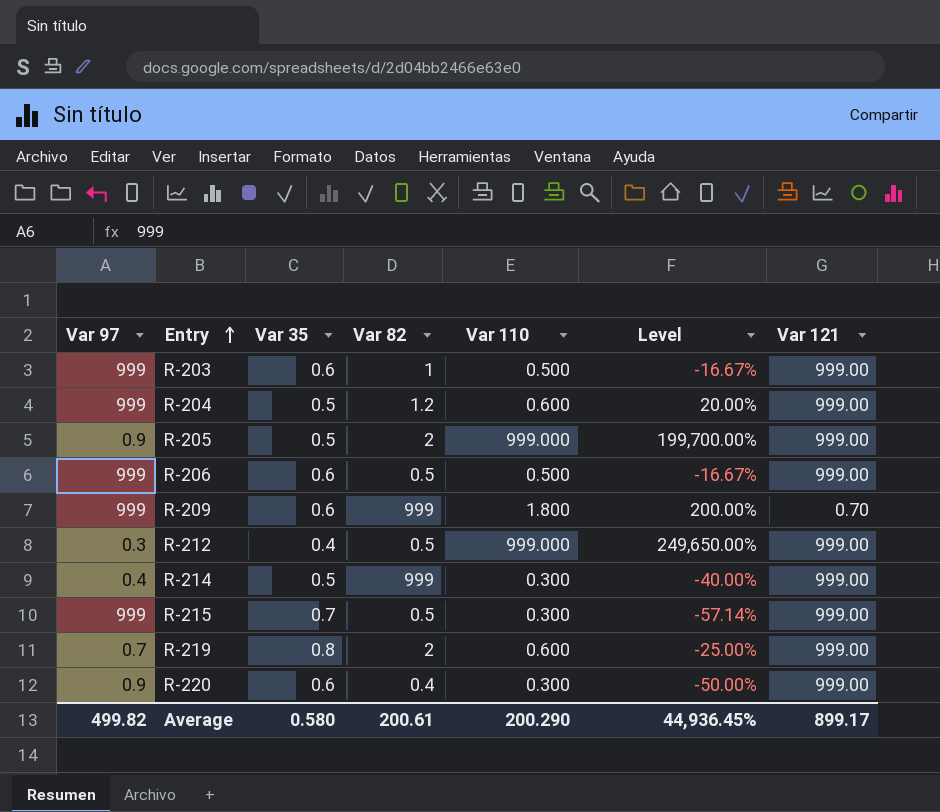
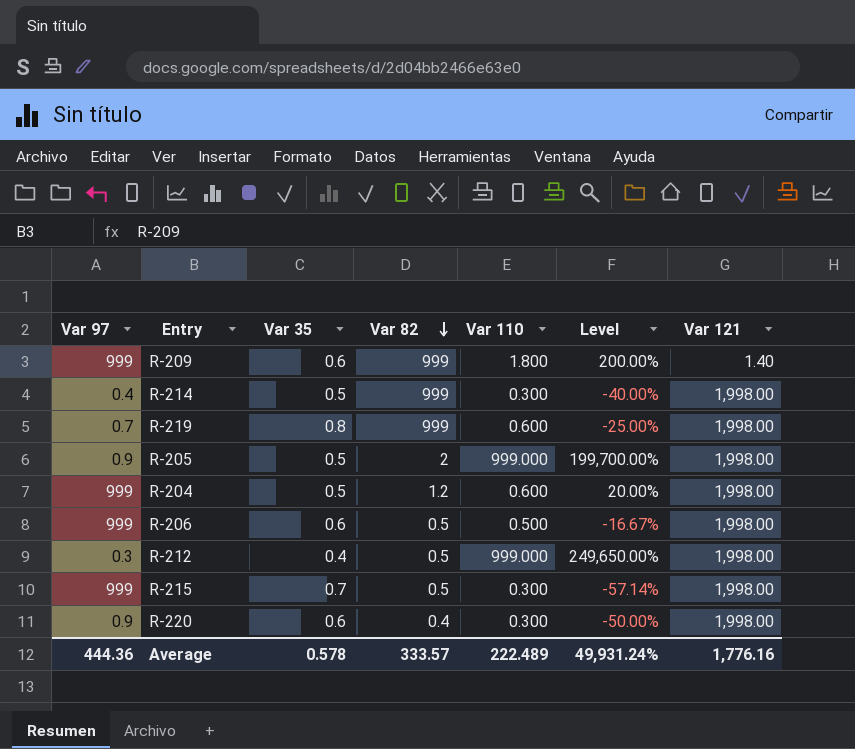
row order: Entry ascending -> Var 82 descending
row R-203: 999 | 0.6 | 1 | 0.500 | -16.67% | 999.00 -> none
R-209 | Var 121: 0.70 -> 1.40
R-214 | Var 121: 999.00 -> 1,998.00
R-219 | Var 82: 2 -> 999
R-219 | Var 121: 999.00 -> 1,998.00
R-205 | Var 121: 999.00 -> 1,998.00
R-204 | Var 121: 999.00 -> 1,998.00
R-206 | Var 121: 999.00 -> 1,998.00
R-212 | Var 121: 999.00 -> 1,998.00
R-215 | Var 121: 999.00 -> 1,998.00
R-220 | Var 121: 999.00 -> 1,998.00
Average | Var 97: 499.82 -> 444.36
Average | Var 35: 0.580 -> 0.578
Average | Var 82: 200.61 -> 333.57
Average | Var 110: 200.290 -> 222.489
Average | Level: 44,936.45% -> 49,931.24%
Average | Var 121: 899.17 -> 1,776.16

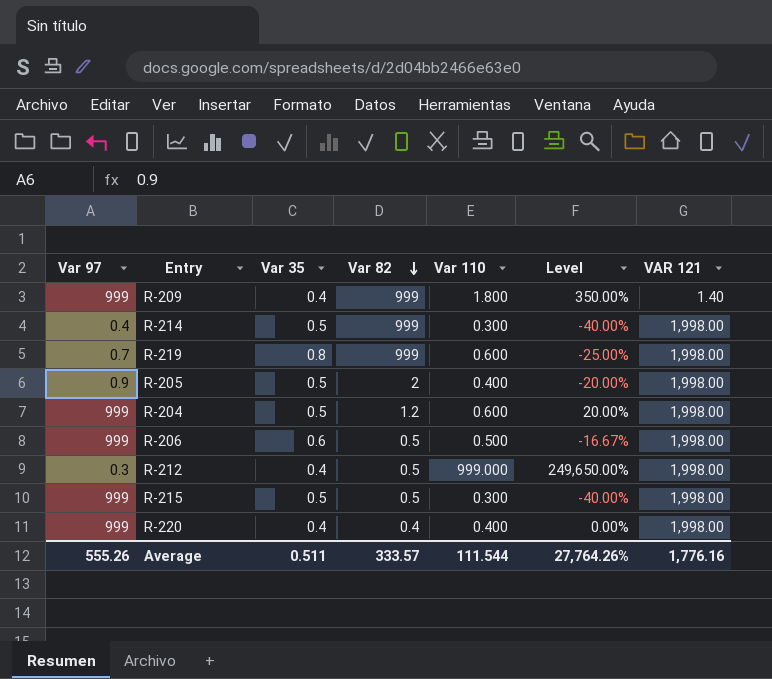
column name: Var 121 -> VAR 121
R-209 | Var 35: 0.6 -> 0.4
R-209 | Level: 200.00% -> 350.00%
R-205 | Var 110: 999.000 -> 0.400
R-205 | Level: 199,700.00% -> -20.00%
R-215 | Var 35: 0.7 -> 0.5
R-215 | Level: -57.14% -> -40.00%
R-220 | Var 97: 0.9 -> 999
R-220 | Var 35: 0.6 -> 0.4
R-220 | Var 110: 0.300 -> 0.400
R-220 | Level: -50.00% -> 0.00%
Average | Var 97: 444.36 -> 555.26
Average | Var 35: 0.578 -> 0.511
Average | Var 110: 222.489 -> 111.544
Average | Level: 49,931.24% -> 27,764.26%

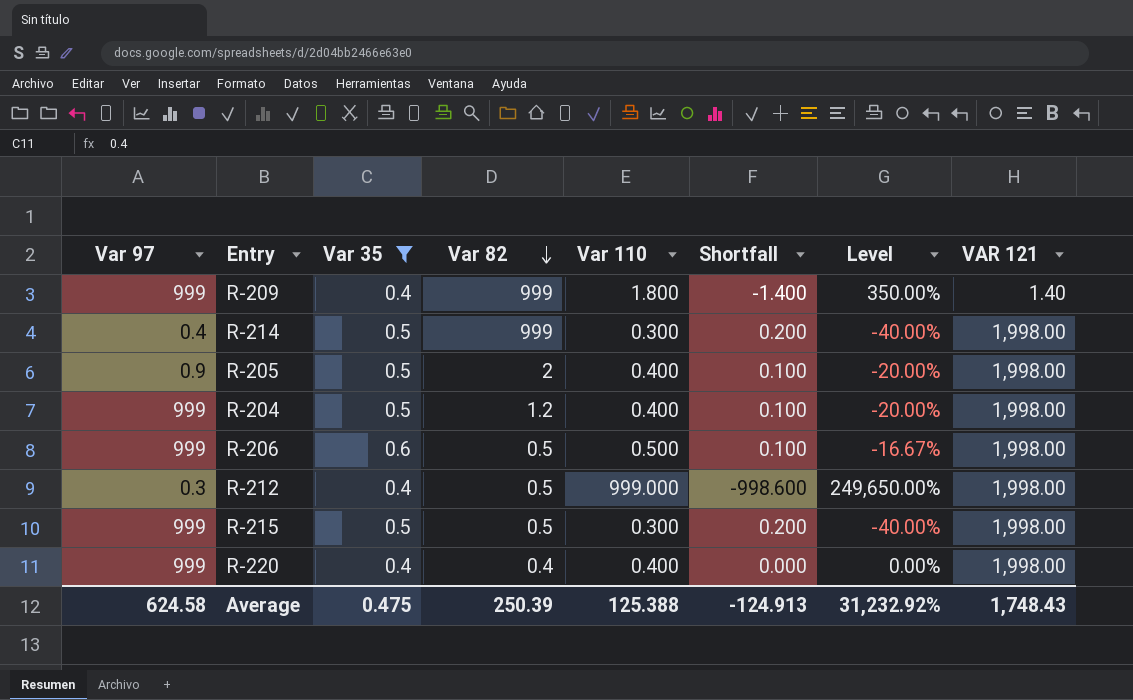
filter: none -> Var 35 != 0.8
column Shortfall | formula: none -> [Var 35] - [Var 110]
R-204 | Var 110: 0.600 -> 0.400
R-204 | Level: 20.00% -> -20.00%
Average | Var 97: 555.26 -> 624.58
Average | Var 35: 0.511 -> 0.475
Average | Var 82: 333.57 -> 250.39
Average | Var 110: 111.544 -> 125.388
Average | Level: 27,764.26% -> 31,232.92%
Average | VAR 121: 1,776.16 -> 1,748.43

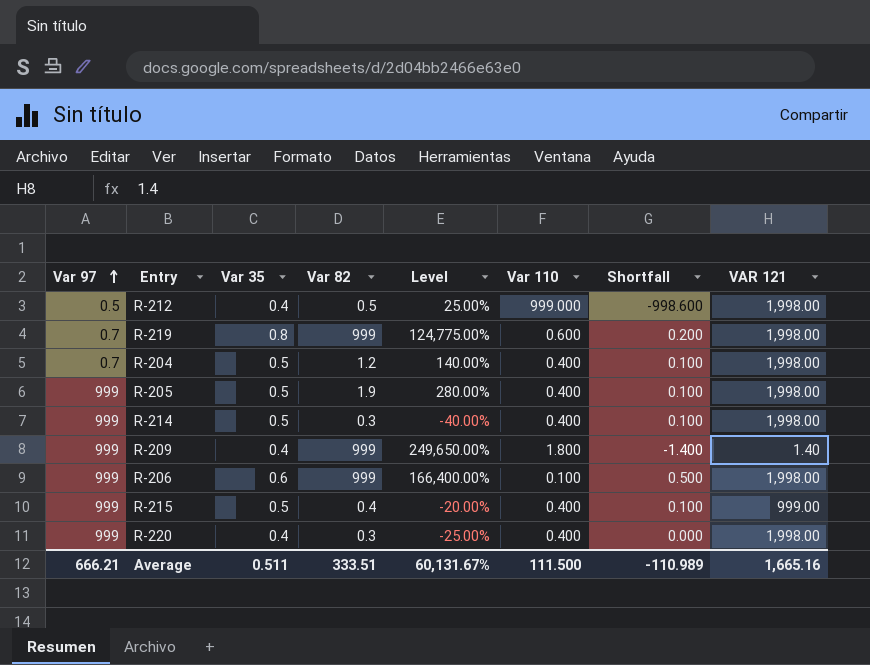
filter: Var 35 != 0.8 -> none
row order: Var 82 descending -> Var 97 ascending
column Level | formula: ([Var 110] - [Var 35]) / [Var 35] -> ([Var 82] - [Var 35]) / [Var 35]
column Level | position: 7 -> 5
R-212 | Var 97: 0.3 -> 0.5
R-204 | Var 97: 999 -> 0.7
R-205 | Var 97: 0.9 -> 999
R-205 | Var 82: 2 -> 1.9
R-214 | Var 97: 0.4 -> 999
R-214 | Var 82: 999 -> 0.3
R-214 | Var 110: 0.300 -> 0.400
R-214 | Shortfall: 0.200 -> 0.100
R-206 | Var 82: 0.5 -> 999
R-206 | Var 110: 0.500 -> 0.100
R-206 | Shortfall: 0.100 -> 0.500
R-215 | Var 82: 0.5 -> 0.4
R-215 | Var 110: 0.300 -> 0.400
R-215 | Shortfall: 0.200 -> 0.100
R-215 | VAR 121: 1,998.00 -> 999.00
R-220 | Var 82: 0.4 -> 0.3
Average | Var 97: 624.58 -> 666.21
Average | Var 35: 0.475 -> 0.511
Average | Var 82: 250.39 -> 333.51
Average | Level: 31,232.92% -> 60,131.67%
Average | Var 110: 125.388 -> 111.500
Average | Shortfall: -124.913 -> -110.989
Average | VAR 121: 1,748.43 -> 1,665.16

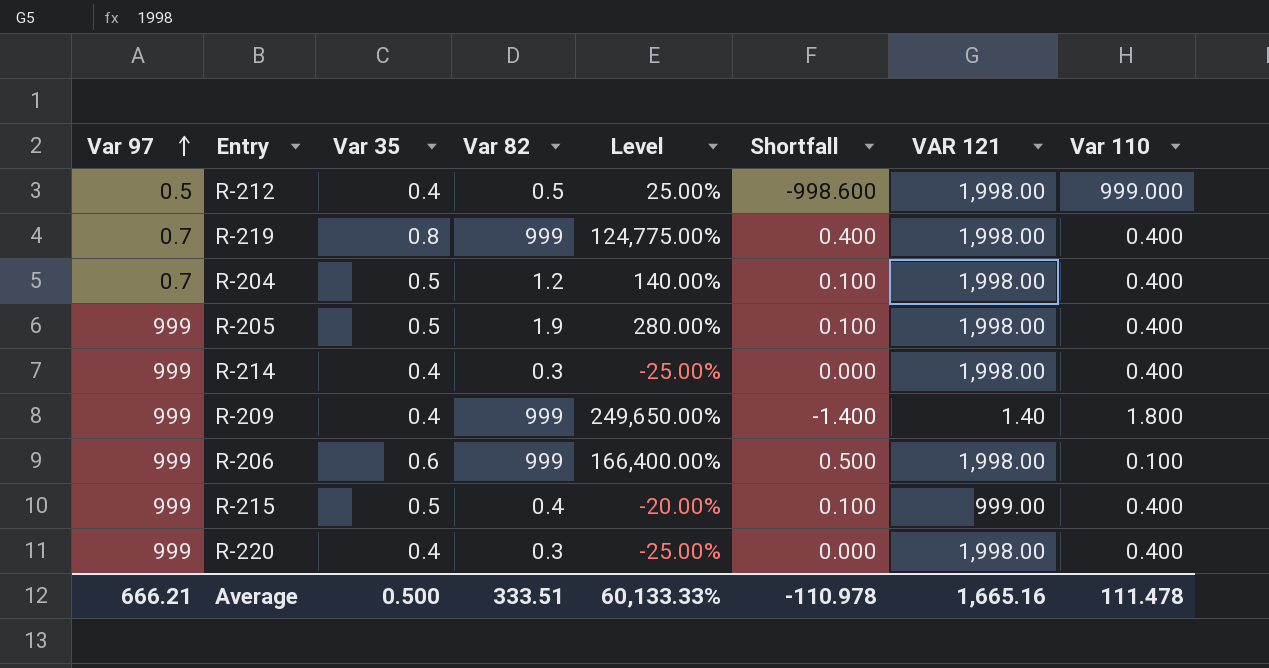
column Var 110 | position: 6 -> 8
R-219 | Shortfall: 0.200 -> 0.400
R-219 | Var 110: 0.600 -> 0.400
R-214 | Var 35: 0.5 -> 0.4
R-214 | Level: -40.00% -> -25.00%
R-214 | Shortfall: 0.100 -> 0.000
Average | Var 35: 0.511 -> 0.500
Average | Level: 60,131.67% -> 60,133.33%
Average | Shortfall: -110.989 -> -110.978
Average | Var 110: 111.500 -> 111.478

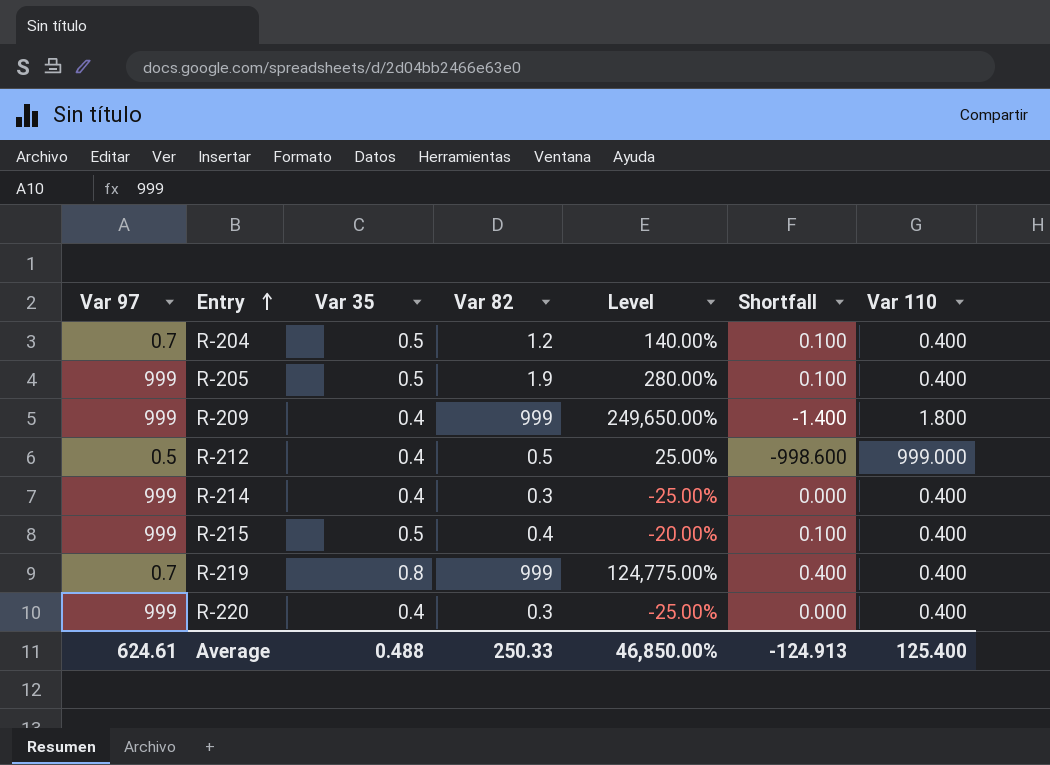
row order: Var 97 ascending -> Entry ascending
column VAR 121 | position: 7 -> none
row R-206: 999 | 0.6 | 999 | 166,400.00% | 0.500 | 1,998.00 | 0.100 -> none
Average | Var 97: 666.21 -> 624.61
Average | Var 35: 0.500 -> 0.488
Average | Var 82: 333.51 -> 250.33
Average | Level: 60,133.33% -> 46,850.00%
Average | Shortfall: -110.978 -> -124.913
Average | Var 110: 111.478 -> 125.400

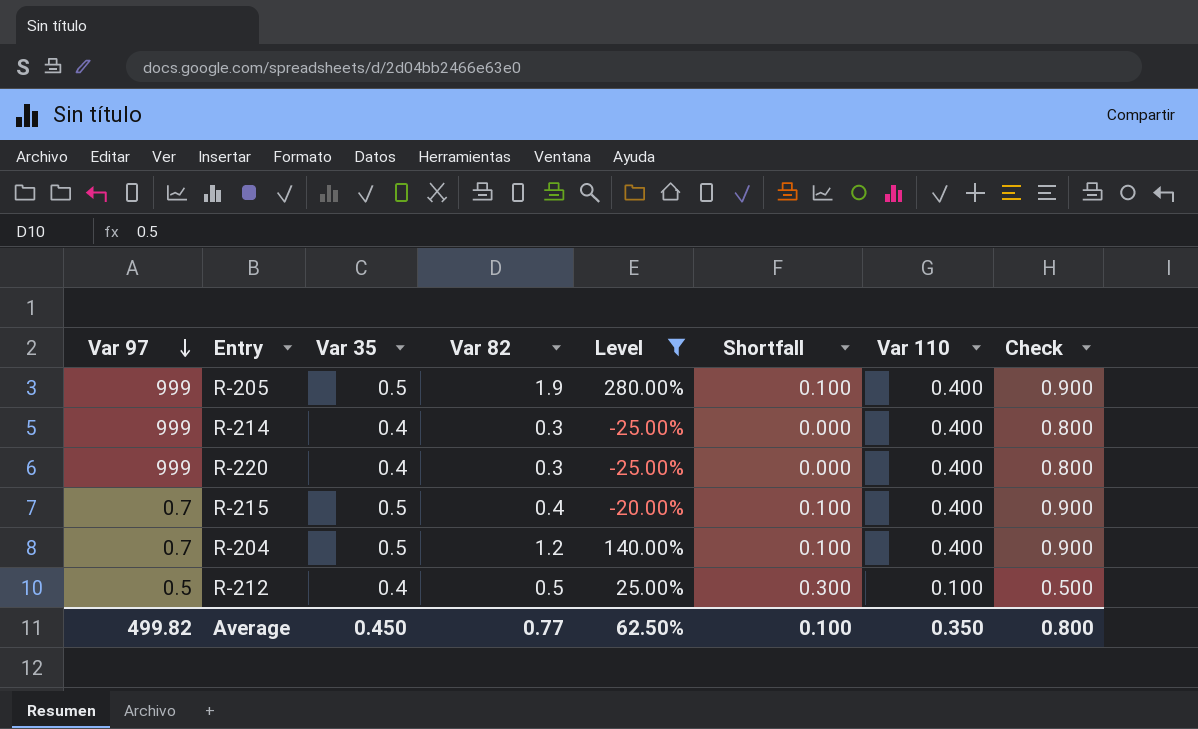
filter: none -> Level <= 280.00%
row order: Entry ascending -> Var 97 descending
column Check | formula: none -> [Var 35] + [Var 110]
R-215 | Var 97: 999 -> 0.7
R-212 | Shortfall: -998.600 -> 0.300
R-212 | Var 110: 999.000 -> 0.100
Average | Var 97: 624.61 -> 499.82
Average | Var 35: 0.488 -> 0.450
Average | Var 82: 250.33 -> 0.77
Average | Level: 46,850.00% -> 62.50%
Average | Shortfall: -124.913 -> 0.100
Average | Var 110: 125.400 -> 0.350

